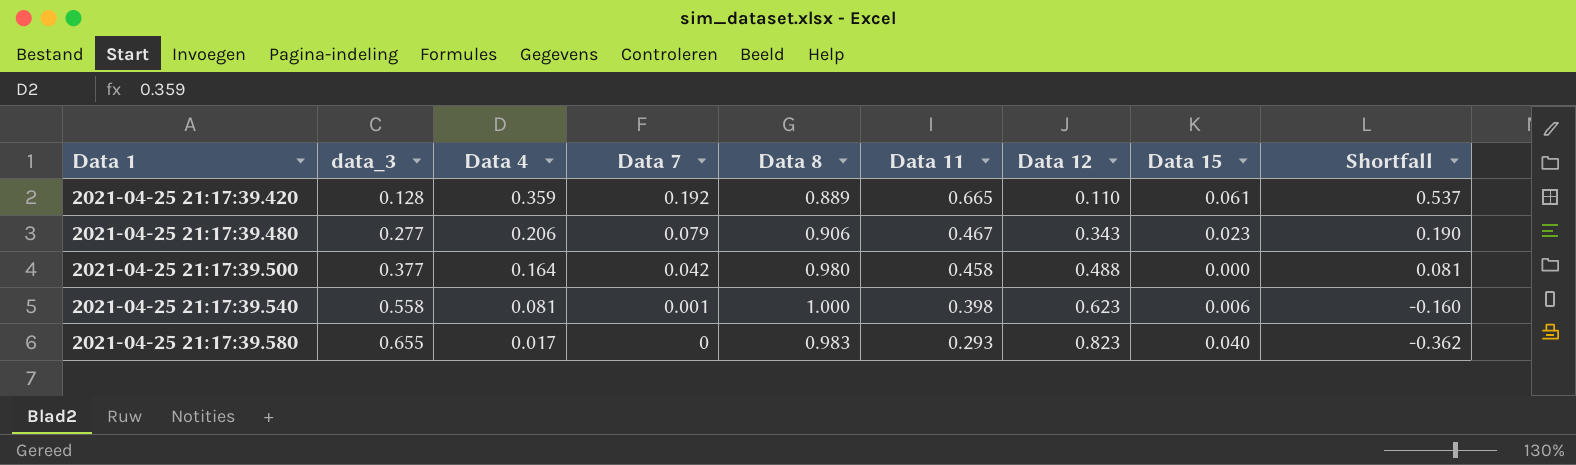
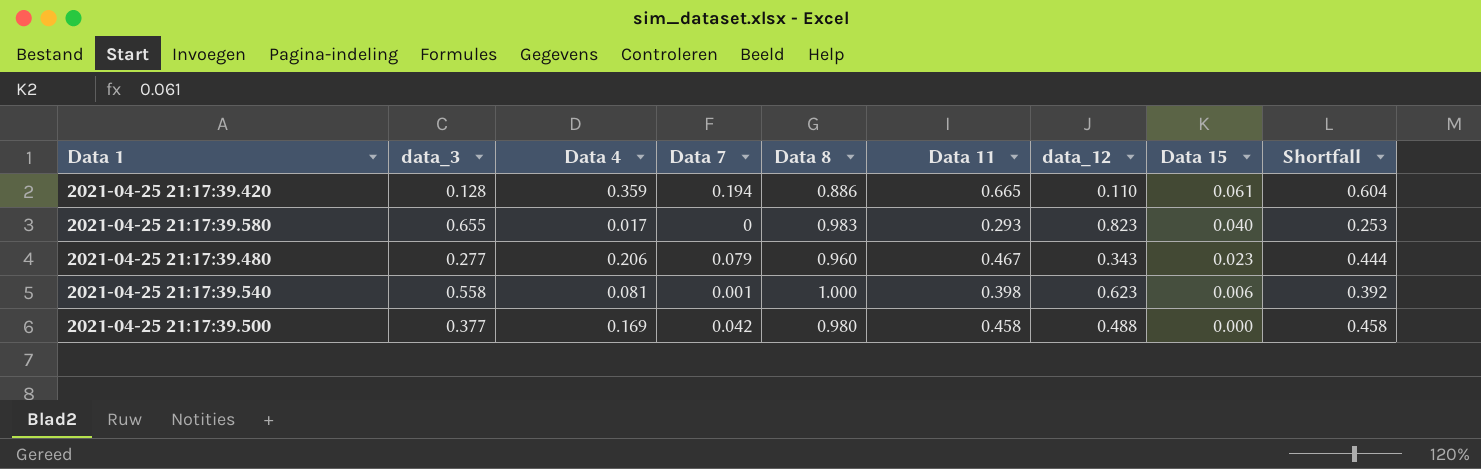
row order: Data 1 ascending -> Data 15 descending
column name: Data 12 -> data_12
column Shortfall | formula: [Data 11] - [data_3] -> [Data 11] - [Data 15]
2021-04-25 21:17:39.420 | Data 7: 0.192 -> 0.194
2021-04-25 21:17:39.420 | Data 8: 0.889 -> 0.886
2021-04-25 21:17:39.480 | Data 8: 0.906 -> 0.960
2021-04-25 21:17:39.500 | Data 4: 0.164 -> 0.169

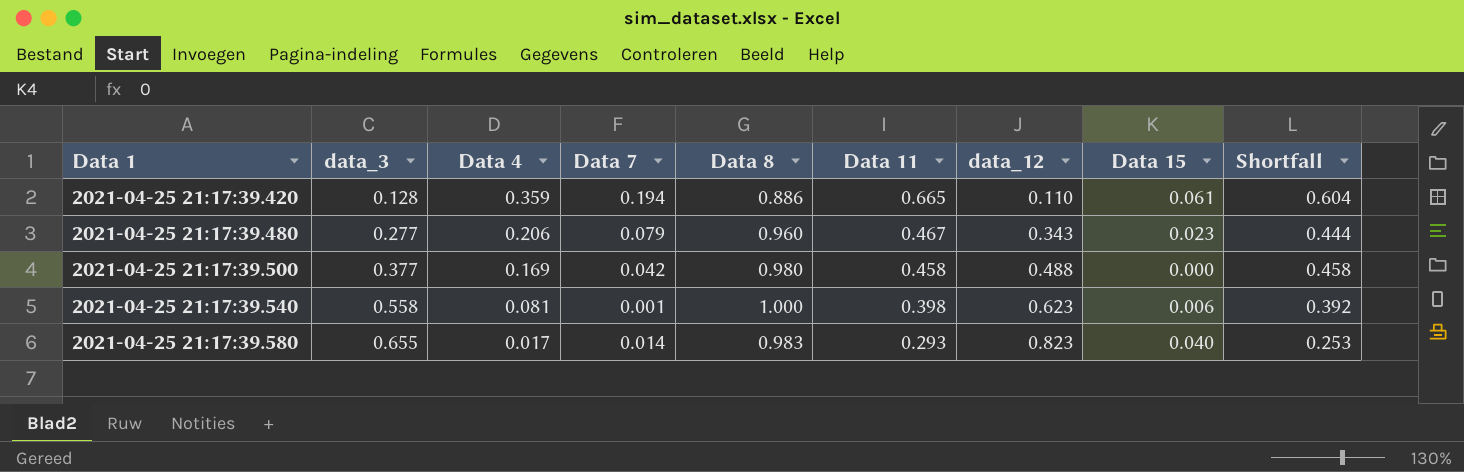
row order: Data 15 descending -> Data 1 ascending
2021-04-25 21:17:39.580 | Data 7: 0 -> 0.014

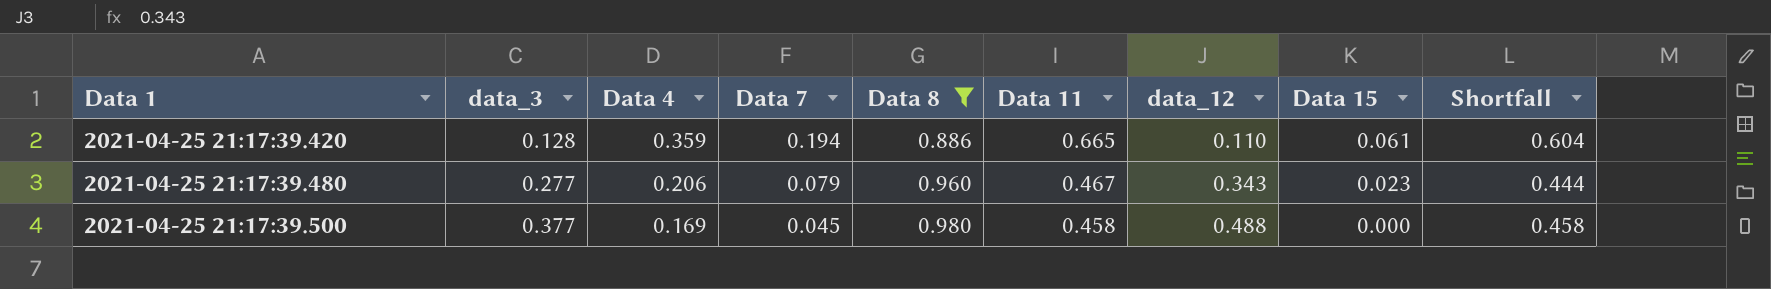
filter: none -> Data 8 <= 0.980
2021-04-25 21:17:39.500 | Data 7: 0.042 -> 0.045

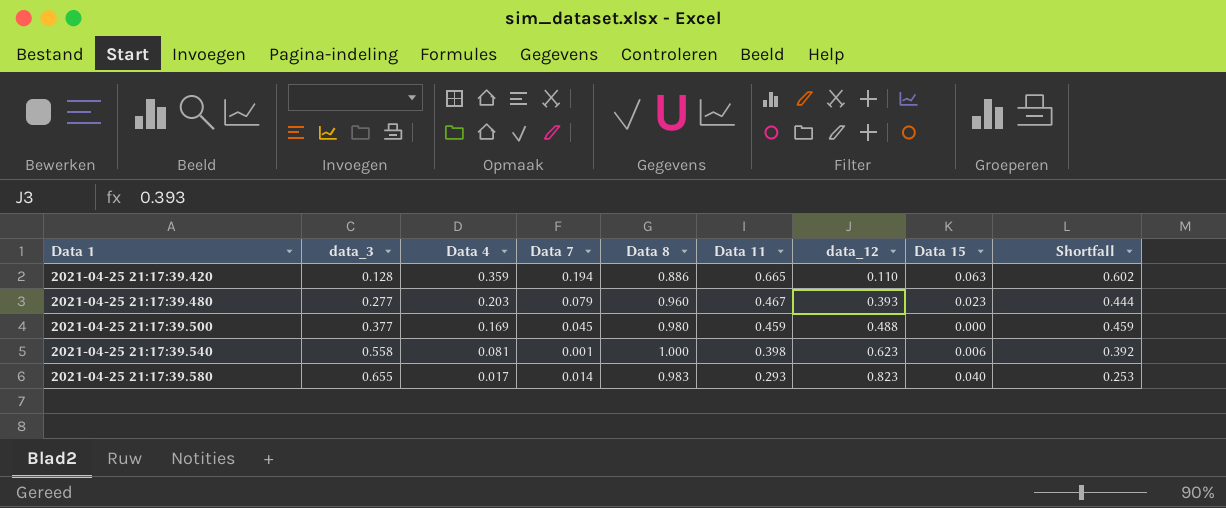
filter: Data 8 <= 0.980 -> none
2021-04-25 21:17:39.420 | Data 15: 0.061 -> 0.063
2021-04-25 21:17:39.420 | Shortfall: 0.604 -> 0.602
2021-04-25 21:17:39.480 | Data 4: 0.206 -> 0.203
2021-04-25 21:17:39.480 | data_12: 0.343 -> 0.393
2021-04-25 21:17:39.500 | Data 11: 0.458 -> 0.459
2021-04-25 21:17:39.500 | Shortfall: 0.458 -> 0.459

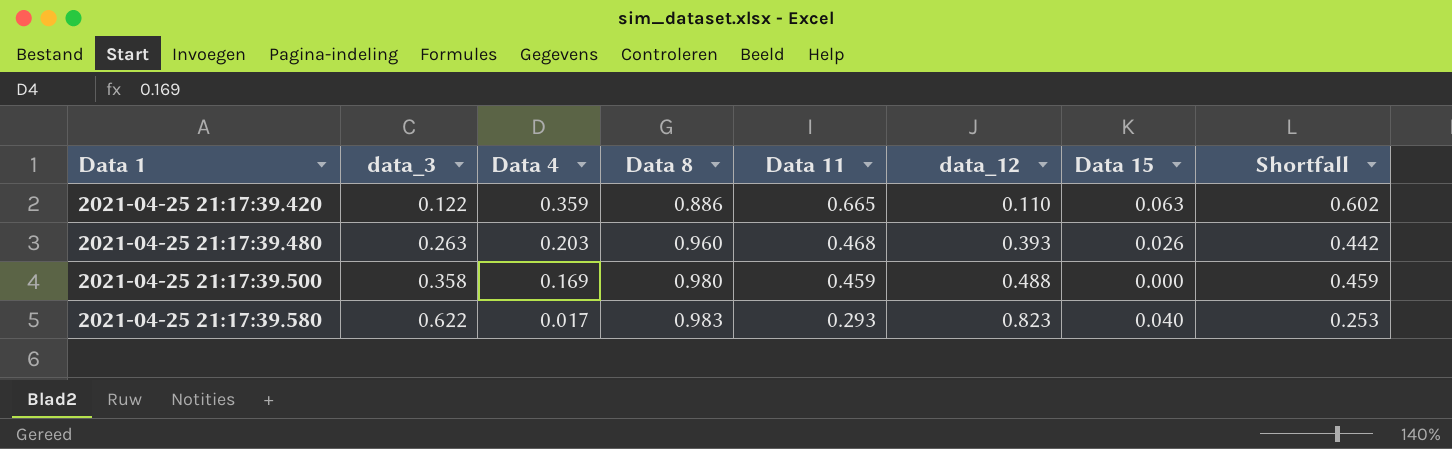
column Data 7 | position: 4 -> none
row 2021-04-25 21:17:39.540: 0.558 | 0.081 | 0.001 | 1.000 | 0.398 | 0.623 | 0.006 | 0.392 -> none
2021-04-25 21:17:39.420 | data_3: 0.128 -> 0.122
2021-04-25 21:17:39.480 | data_3: 0.277 -> 0.263
2021-04-25 21:17:39.480 | Data 11: 0.467 -> 0.468
2021-04-25 21:17:39.480 | Data 15: 0.023 -> 0.026
2021-04-25 21:17:39.480 | Shortfall: 0.444 -> 0.442
2021-04-25 21:17:39.500 | data_3: 0.377 -> 0.358
2021-04-25 21:17:39.580 | data_3: 0.655 -> 0.622

